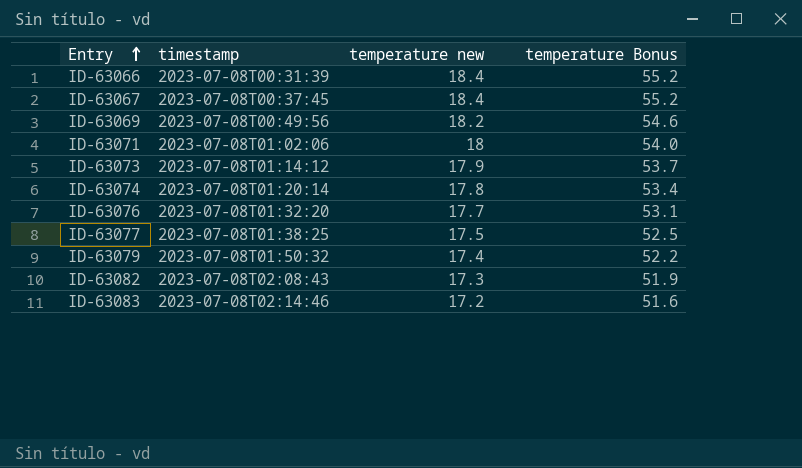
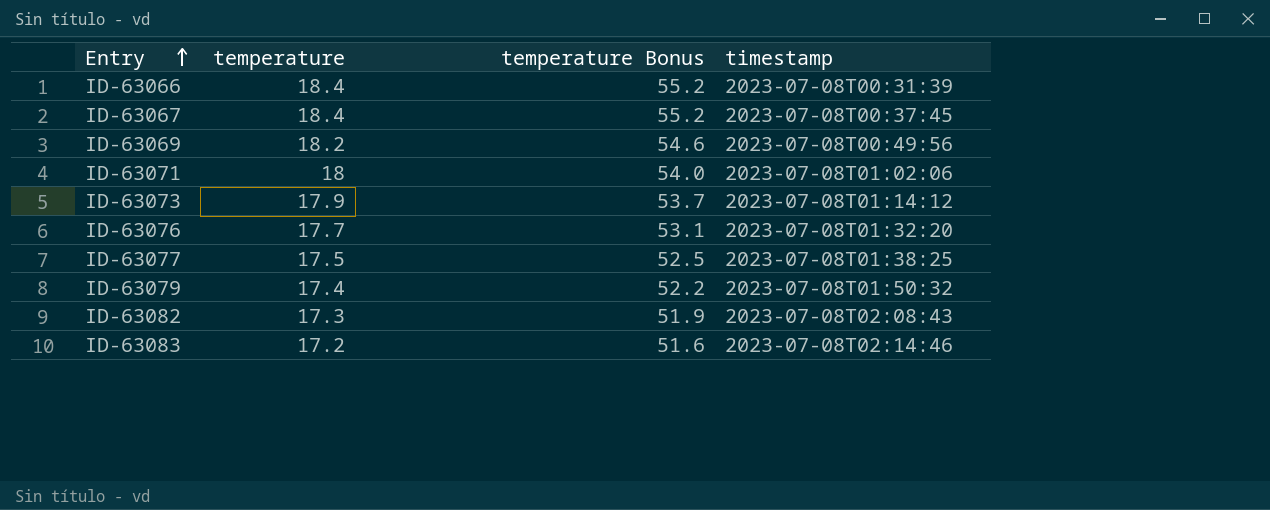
column name: temperature new -> temperature
column timestamp | position: 2 -> 4
row ID-63074: 2023-07-08T01:20:14 | 17.8 | 53.4 -> none

